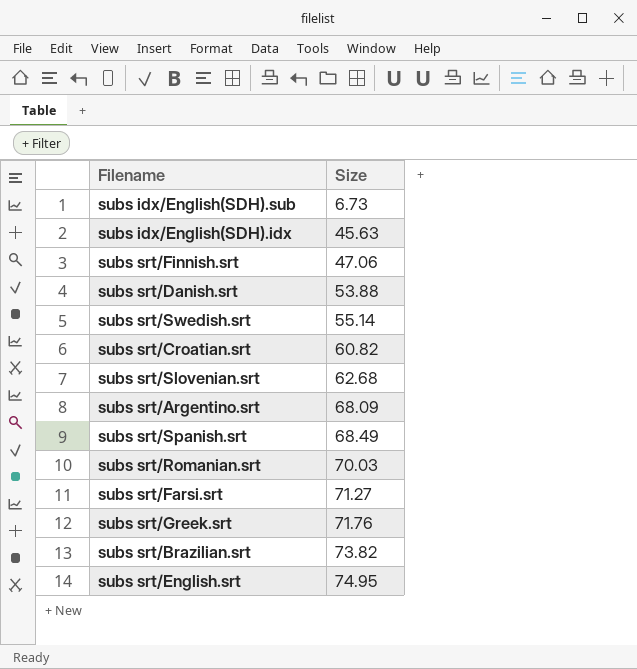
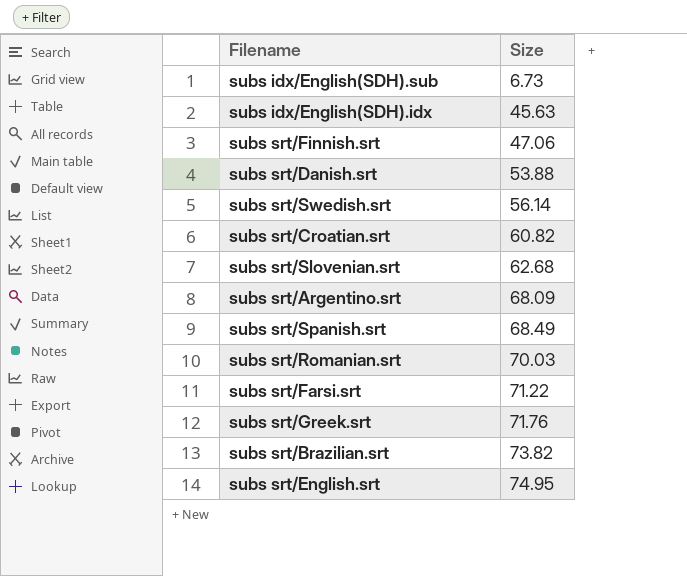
subs srt/Swedish.srt | Size: 55.14 -> 56.14
subs srt/Farsi.srt | Size: 71.27 -> 71.22

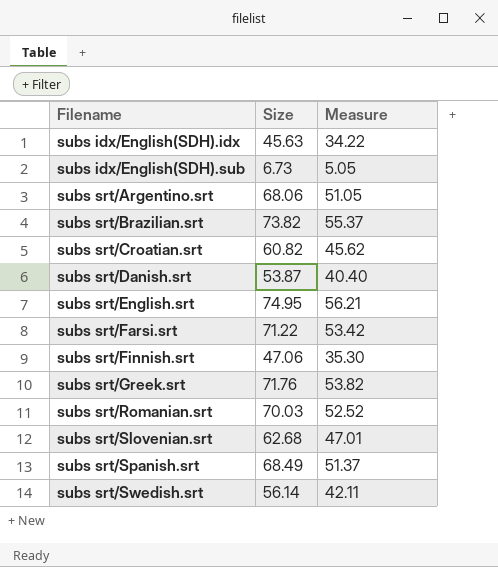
row order: Size ascending -> Filename ascending
column Measure | formula: none -> [Size] * 0.75
subs srt/Argentino.srt | Size: 68.09 -> 68.06
subs srt/Danish.srt | Size: 53.88 -> 53.87

